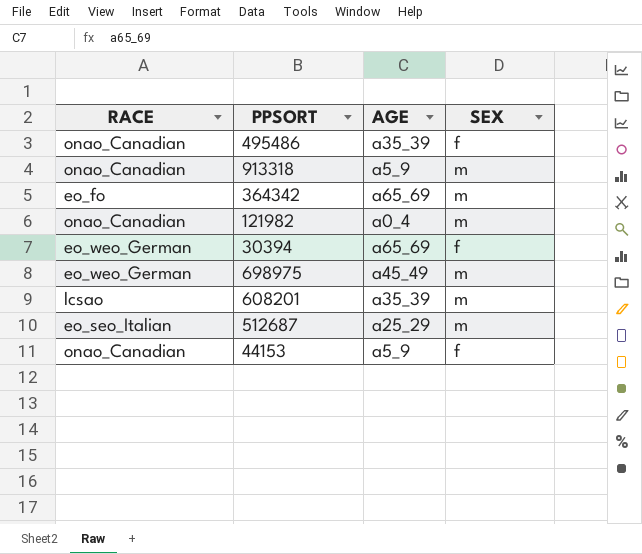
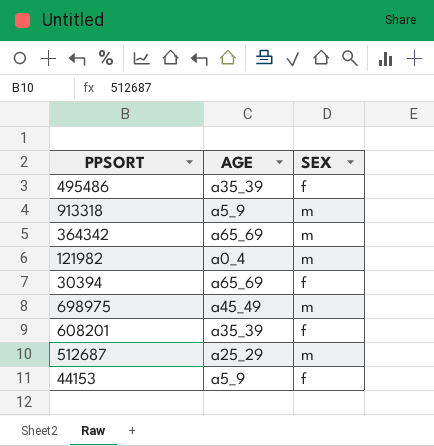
column RACE | position: 1 -> none
608201 | SEX: m -> f

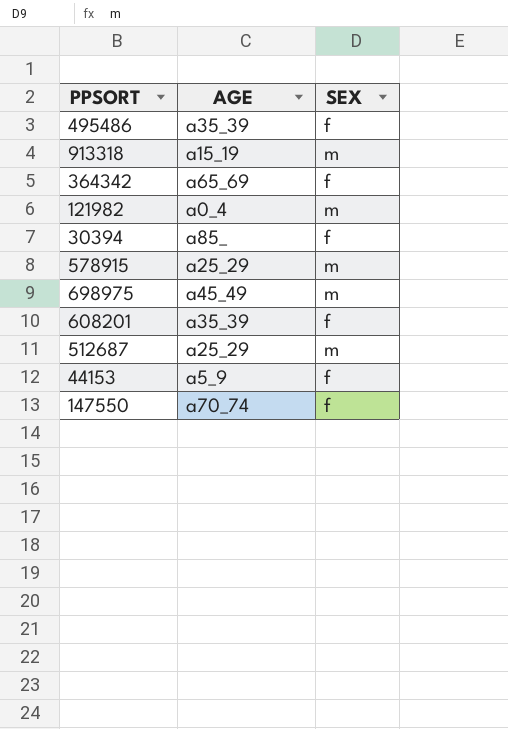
913318 | AGE: a5_9 -> a15_19
364342 | SEX: m -> f
30394 | AGE: a65_69 -> a85_
row 578915: none -> a25_29 | m
row 147550: none -> a70_74 | f

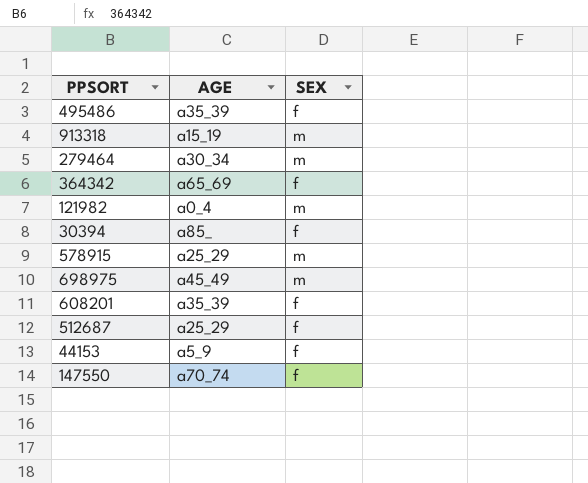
row 279464: none -> a30_34 | m
512687 | SEX: m -> f

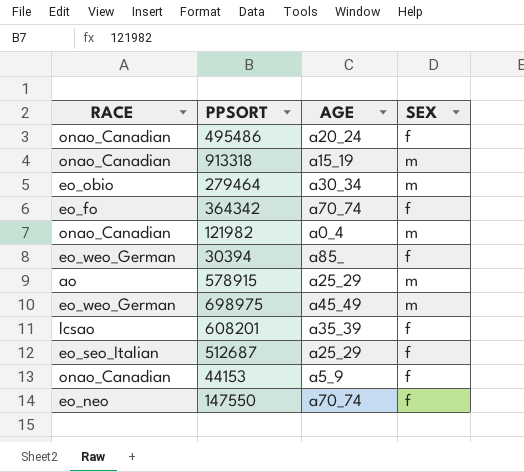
column RACE | position: none -> 1
495486 | AGE: a35_39 -> a20_24
364342 | AGE: a65_69 -> a70_74

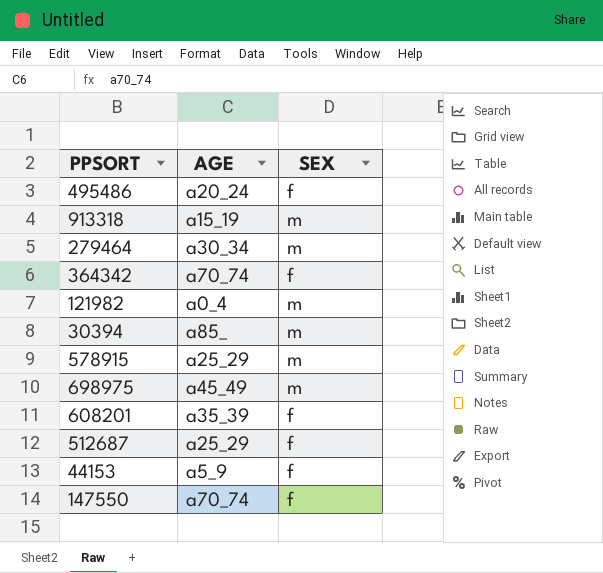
column RACE | position: 1 -> none
30394 | SEX: f -> m

